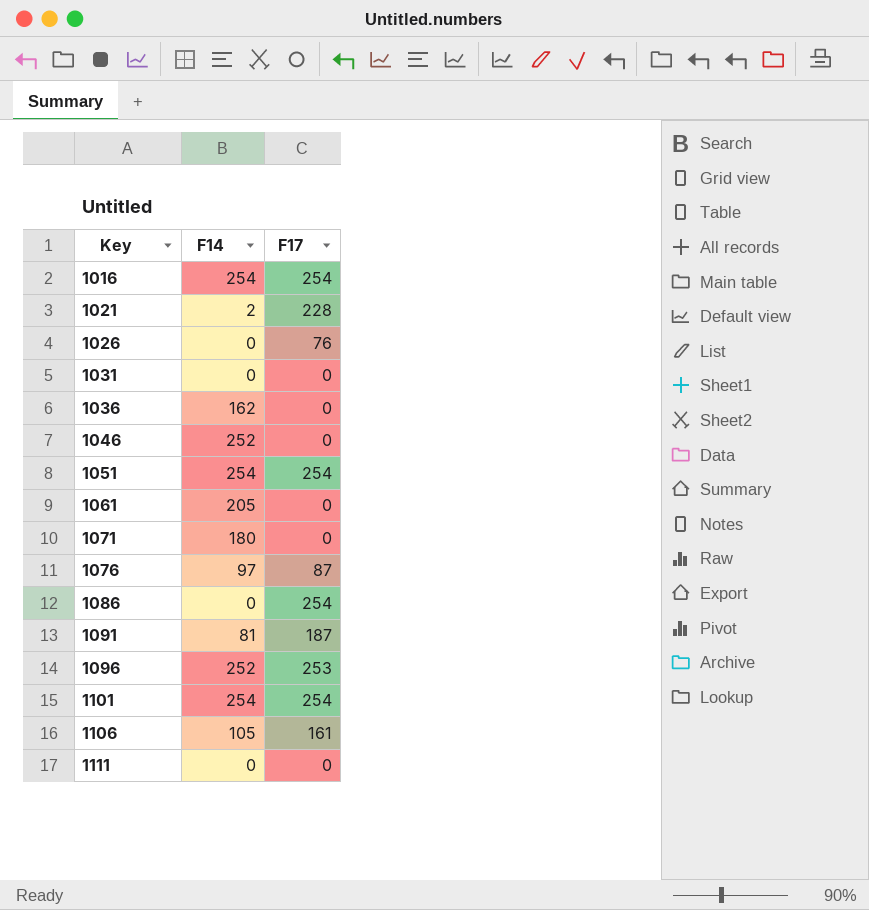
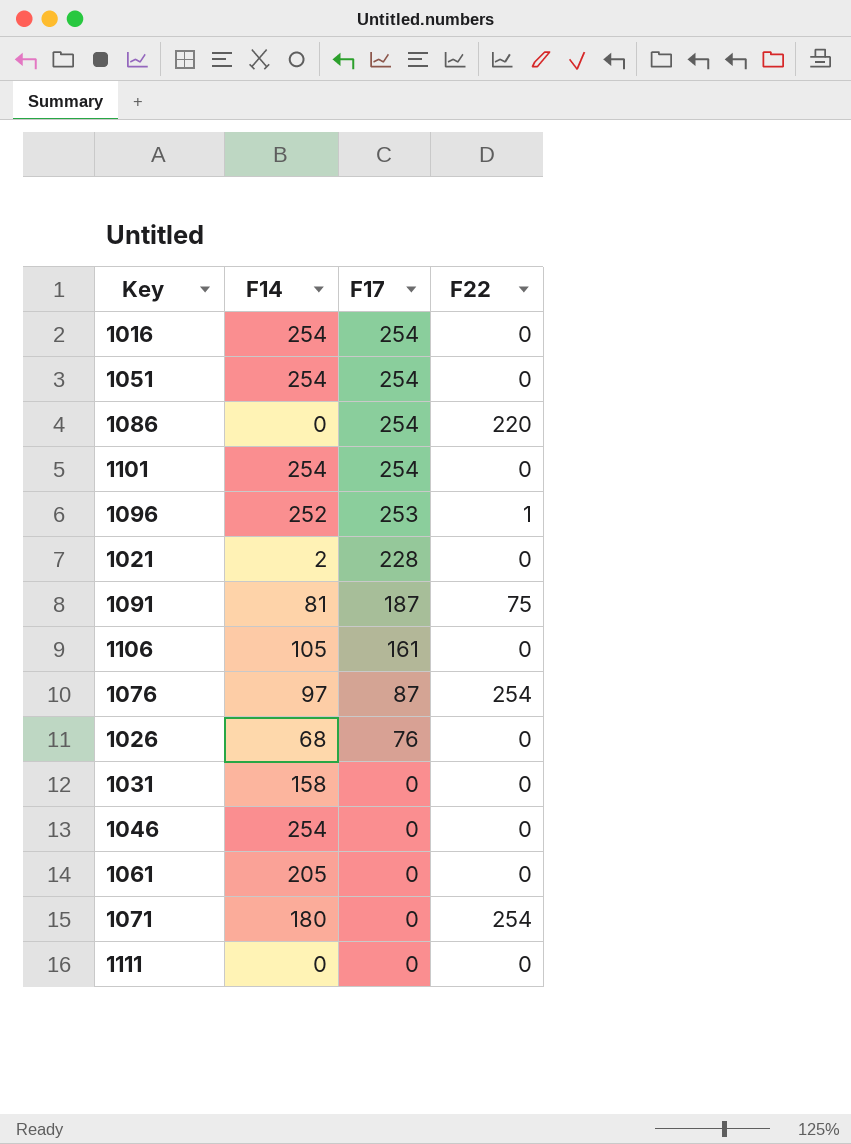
row order: Key ascending -> F17 descending
column F22 | position: none -> 4
row 1036: 162 | 0 -> none
1026 | F14: 0 -> 68
1031 | F14: 0 -> 158
1046 | F14: 252 -> 254

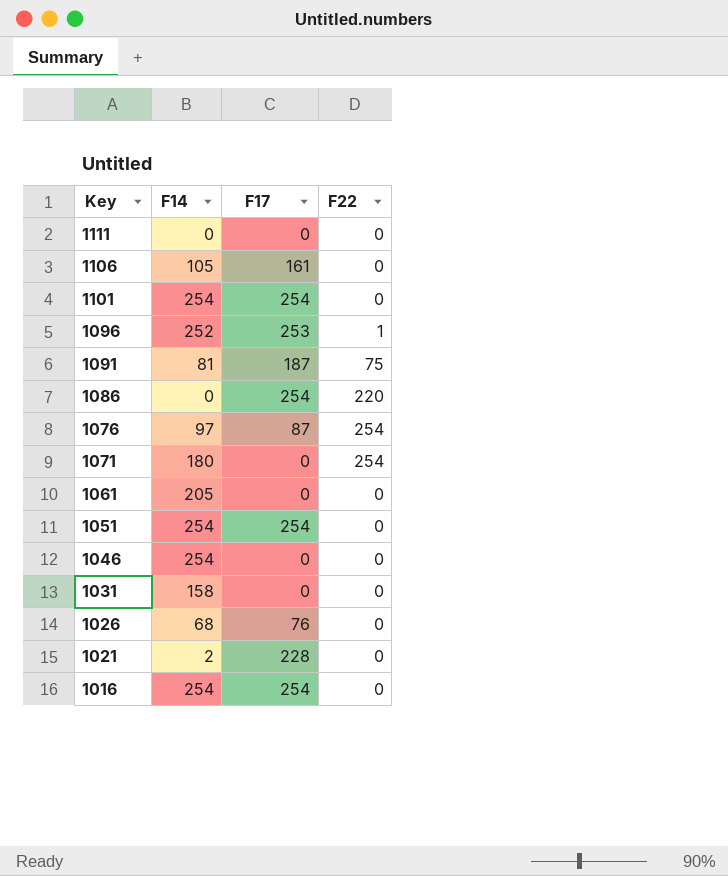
row order: F17 descending -> Key descending

